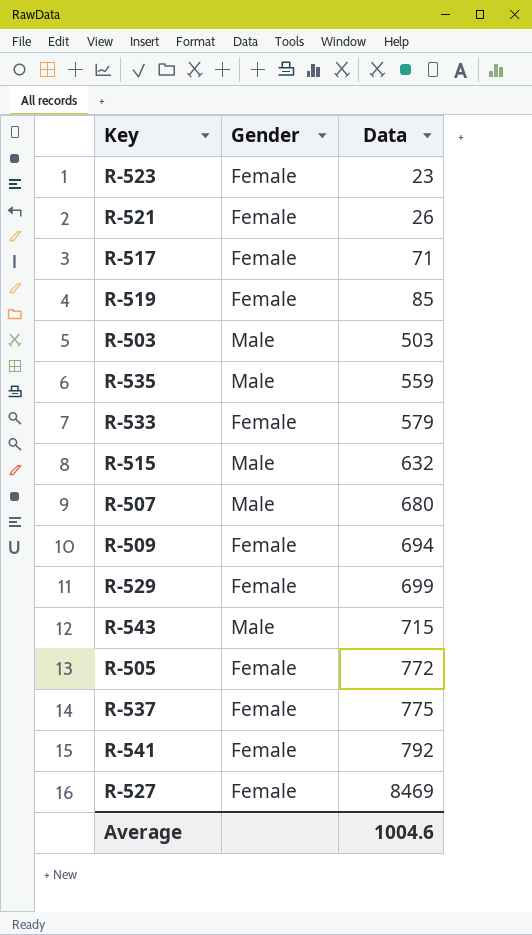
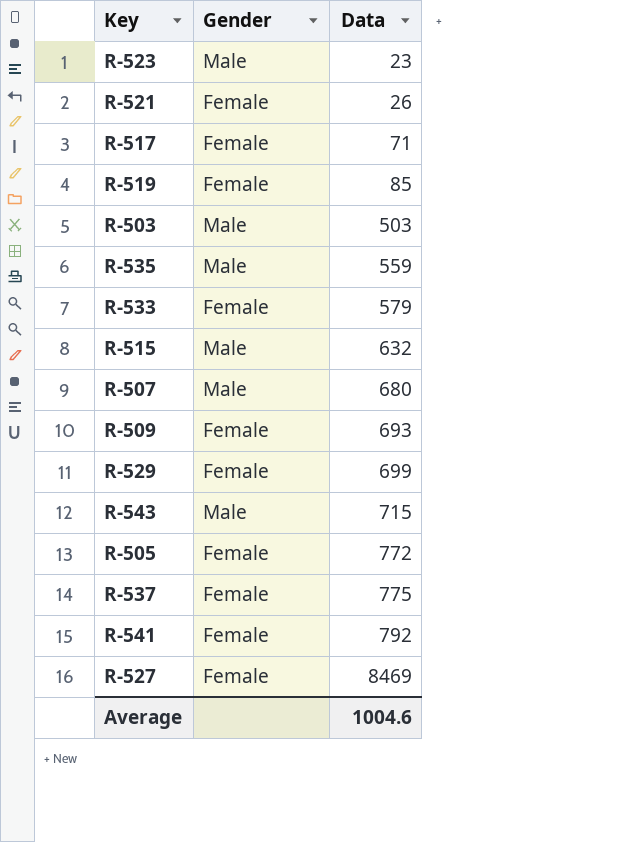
R-523 | Gender: Female -> Male
R-509 | Data: 694 -> 693

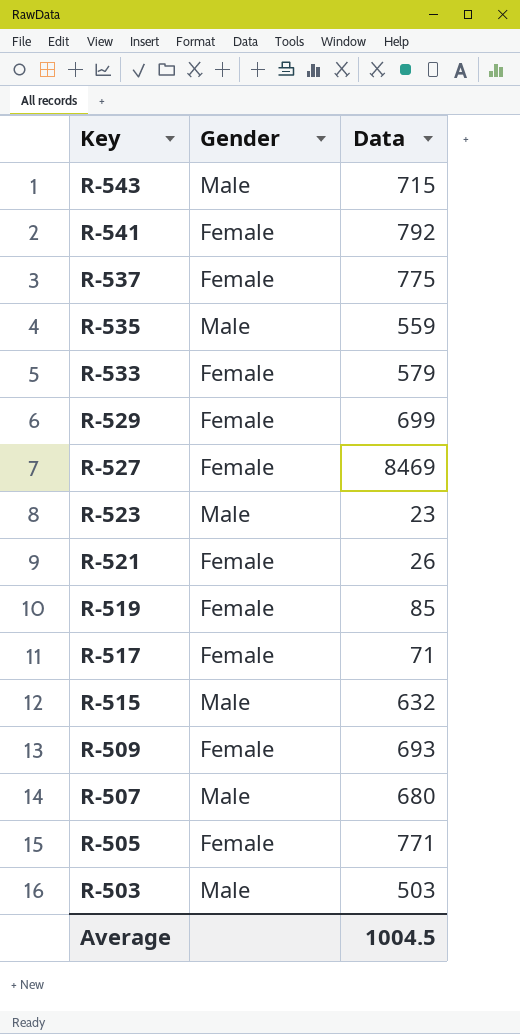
row order: Data ascending -> Key descending
R-505 | Data: 772 -> 771
Average | Data: 1004.6 -> 1004.5

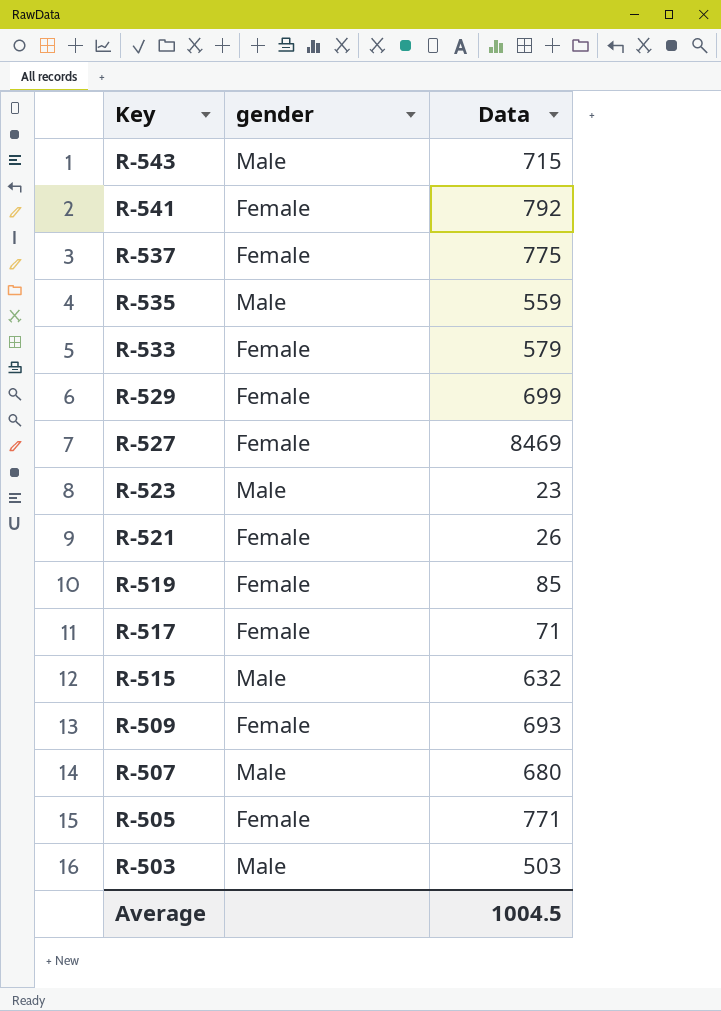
column name: Gender -> gender

